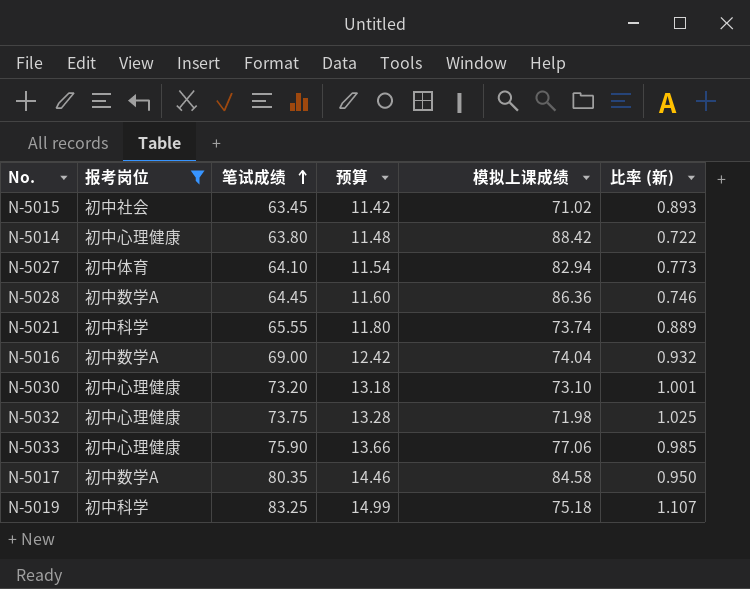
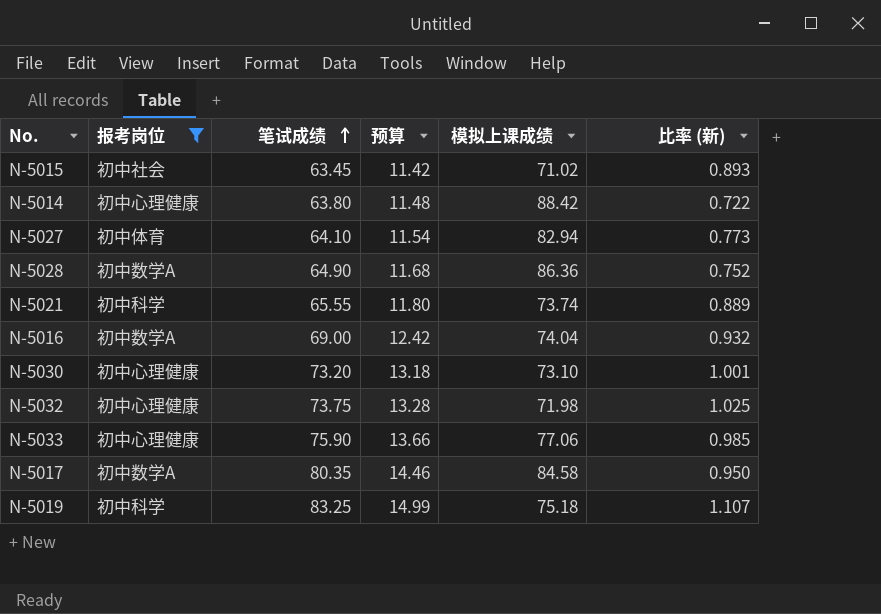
N-5028 | 笔试成绩: 64.45 -> 64.90
N-5028 | 预算: 11.60 -> 11.68
N-5028 | 比率 (新): 0.746 -> 0.752

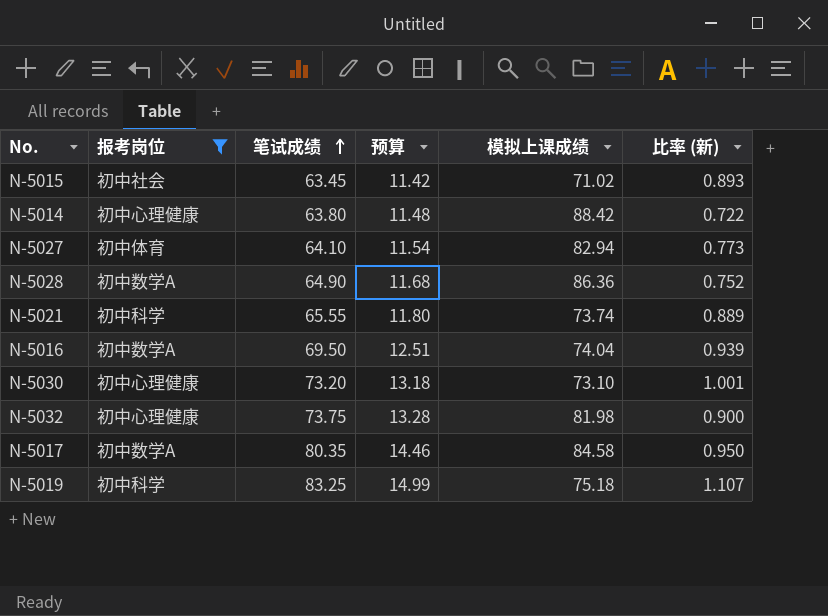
row N-5033: 初中心理健康 | 75.90 | 13.66 | 77.06 | 0.985 -> none
N-5016 | 笔试成绩: 69.00 -> 69.50
N-5016 | 预算: 12.42 -> 12.51
N-5016 | 比率 (新): 0.932 -> 0.939
N-5032 | 模拟上课成绩: 71.98 -> 81.98
N-5032 | 比率 (新): 1.025 -> 0.900

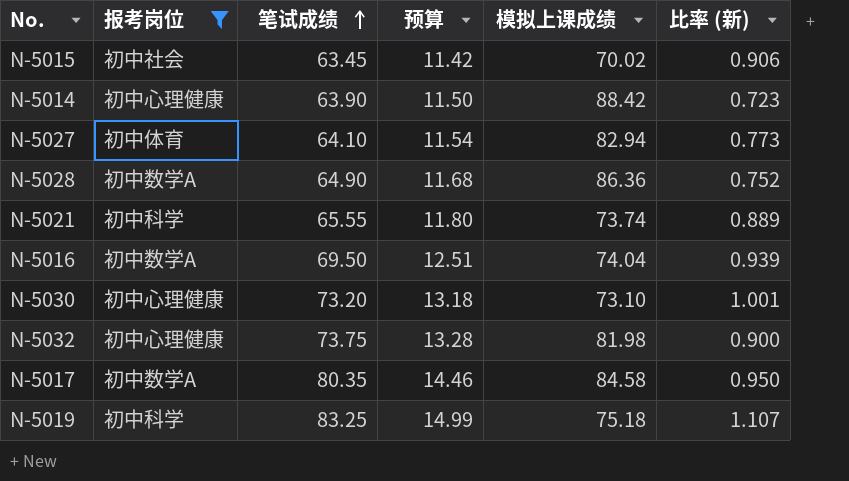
N-5015 | 模拟上课成绩: 71.02 -> 70.02
N-5015 | 比率 (新): 0.893 -> 0.906
N-5014 | 笔试成绩: 63.80 -> 63.90
N-5014 | 预算: 11.48 -> 11.50
N-5014 | 比率 (新): 0.722 -> 0.723

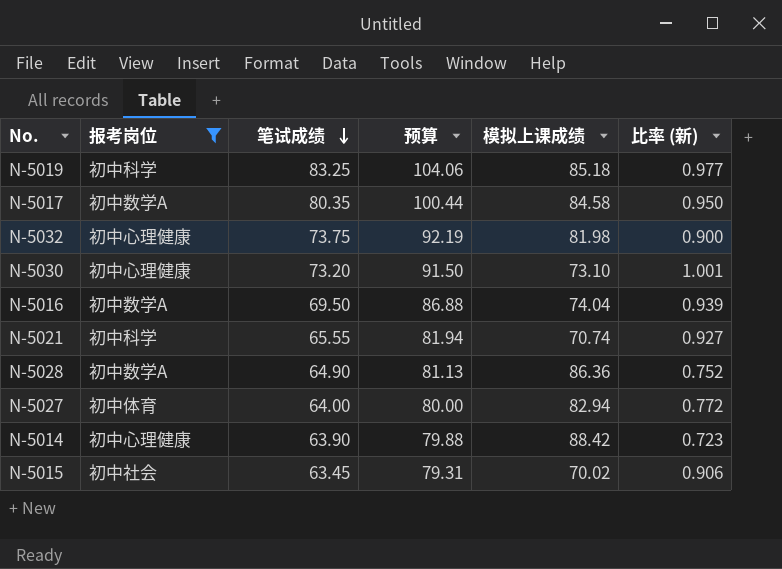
row order: 笔试成绩 ascending -> 笔试成绩 descending
column 预算 | formula: [笔试成绩] * 0.18 -> [笔试成绩] * 1.25
N-5019 | 模拟上课成绩: 75.18 -> 85.18
N-5019 | 比率 (新): 1.107 -> 0.977
N-5021 | 模拟上课成绩: 73.74 -> 70.74
N-5021 | 比率 (新): 0.889 -> 0.927
N-5027 | 笔试成绩: 64.10 -> 64.00
N-5027 | 比率 (新): 0.773 -> 0.772

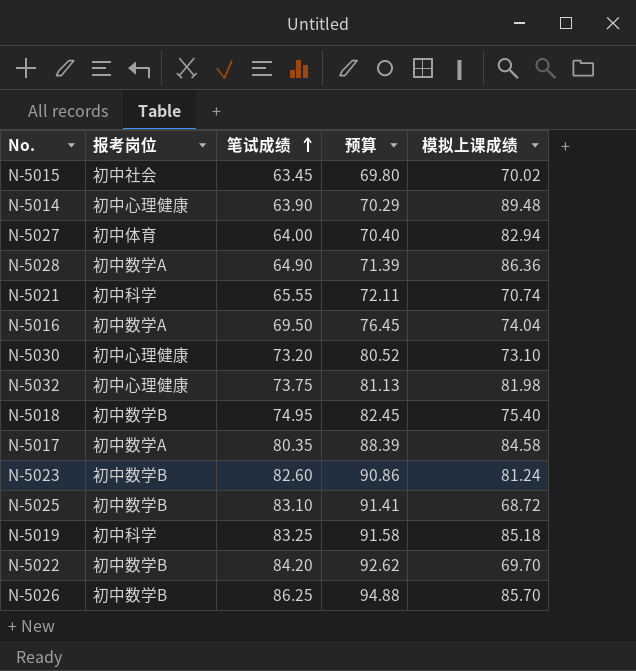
filter: 报考岗位 != 初中数学B -> none
row order: 笔试成绩 descending -> 笔试成绩 ascending
column 比率 (新) | formula: [笔试成绩] / [模拟上课成绩] -> none
column 预算 | formula: [笔试成绩] * 1.25 -> [笔试成绩] * 1.1
N-5014 | 模拟上课成绩: 88.42 -> 89.48

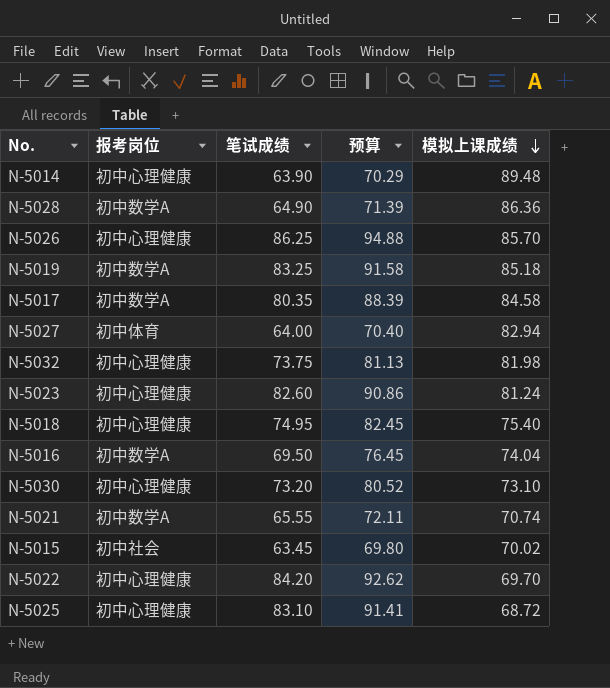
row order: 笔试成绩 ascending -> 模拟上课成绩 descending
N-5026 | 报考岗位: 初中数学B -> 初中心理健康
N-5019 | 报考岗位: 初中科学 -> 初中数学A
N-5023 | 报考岗位: 初中数学B -> 初中心理健康
N-5018 | 报考岗位: 初中数学B -> 初中心理健康
N-5021 | 报考岗位: 初中科学 -> 初中数学A
N-5022 | 报考岗位: 初中数学B -> 初中心理健康
N-5025 | 报考岗位: 初中数学B -> 初中心理健康

